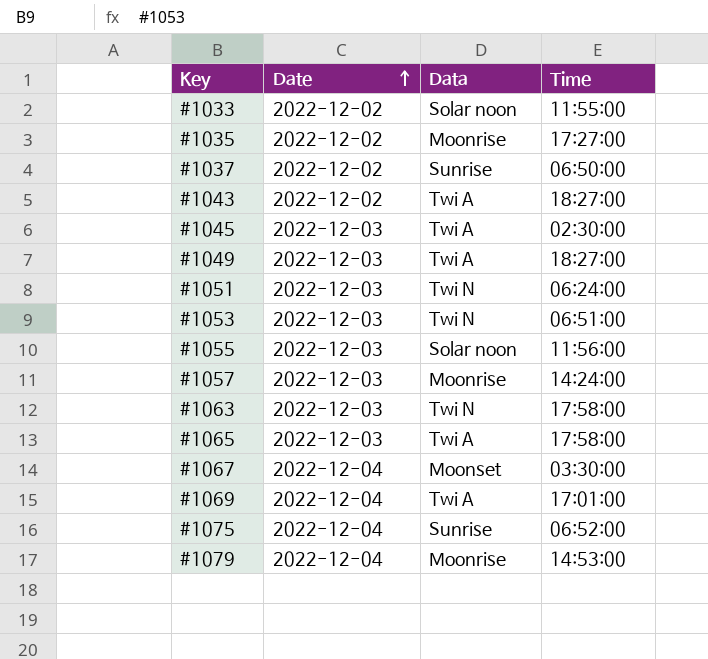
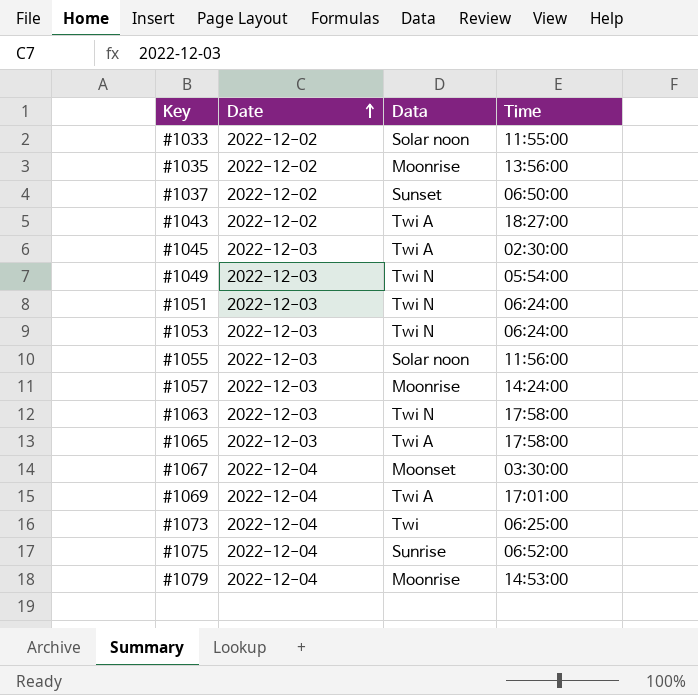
#1035 | Time: 17:27:00 -> 13:56:00
#1037 | Data: Sunrise -> Sunset
#1049 | Data: Twi A -> Twi N
#1049 | Time: 18:27:00 -> 05:54:00
#1053 | Time: 06:51:00 -> 06:24:00
row #1073: none -> 2022-12-04 | Twi | 06:25:00

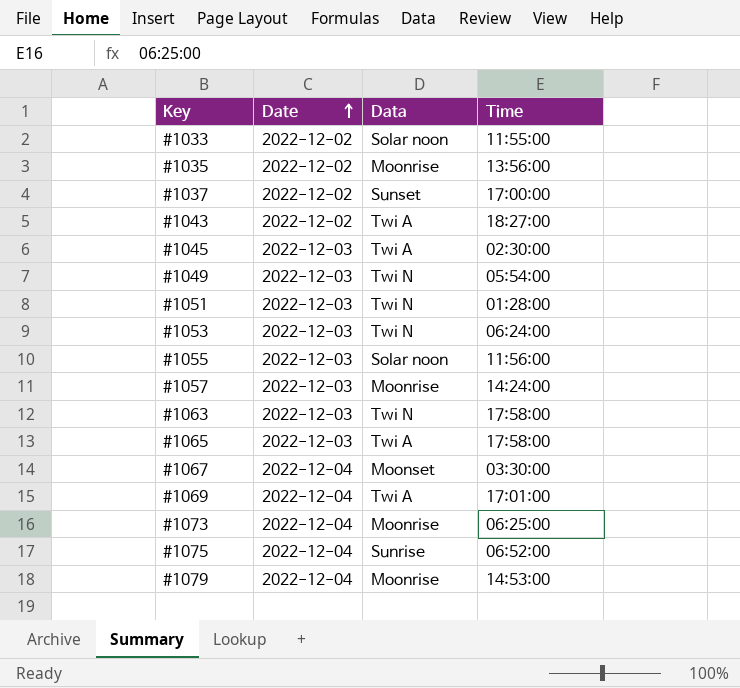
#1037 | Time: 06:50:00 -> 17:00:00
#1051 | Time: 06:24:00 -> 01:28:00
#1073 | Data: Twi -> Moonrise

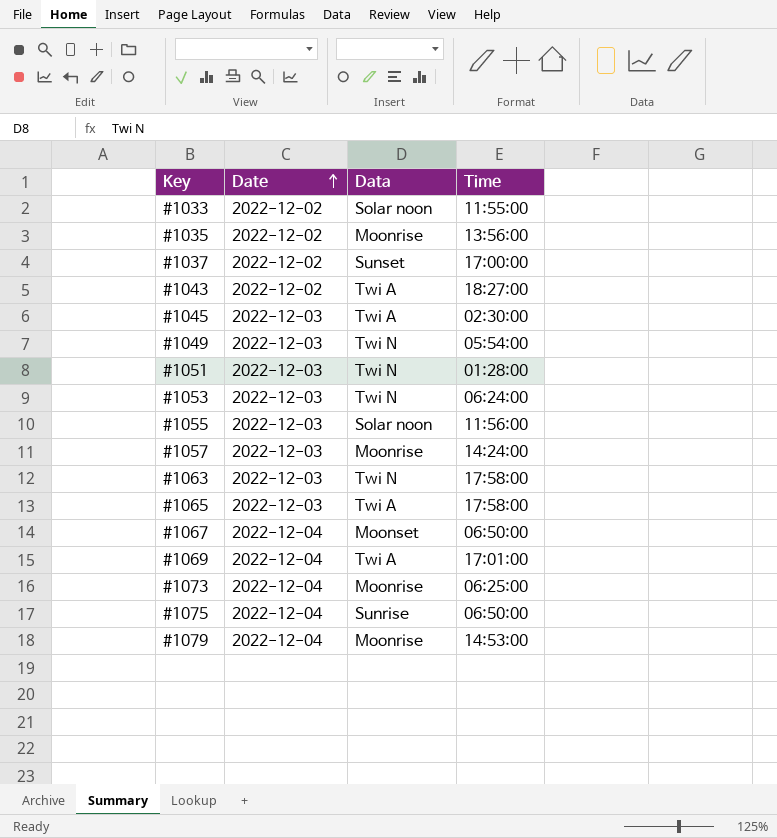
#1067 | Time: 03:30:00 -> 06:50:00
#1075 | Time: 06:52:00 -> 06:50:00

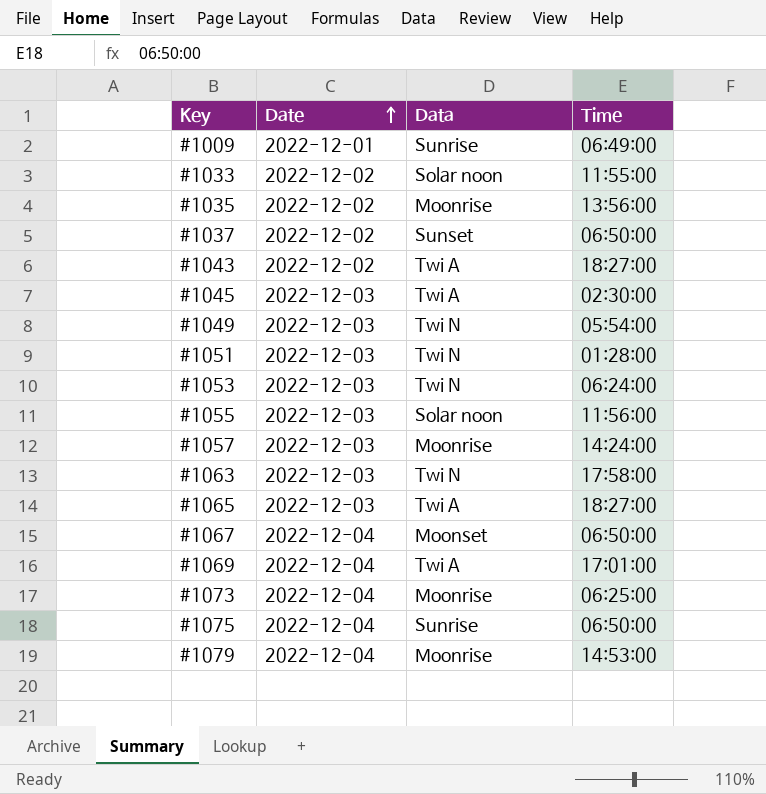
row #1009: none -> 2022-12-01 | Sunrise | 06:49:00
#1037 | Time: 17:00:00 -> 06:50:00
#1065 | Time: 17:58:00 -> 18:27:00

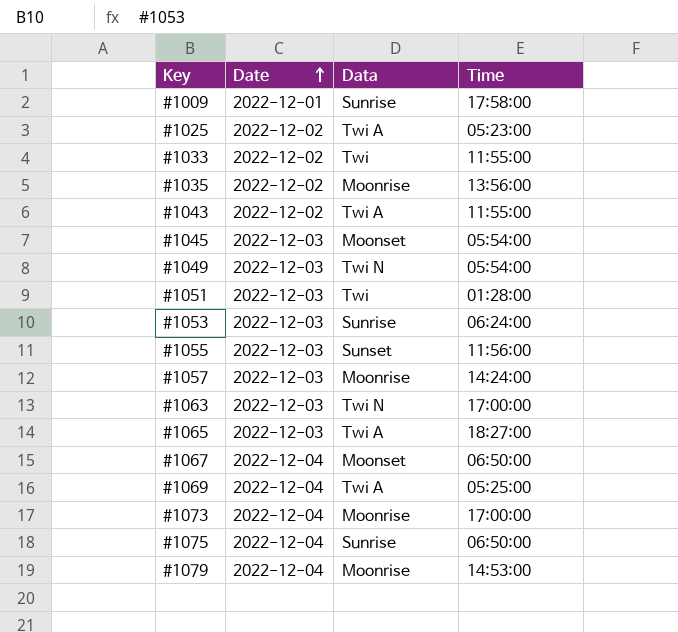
row #1037: 2022-12-02 | Sunset | 06:50:00 -> none
#1009 | Time: 06:49:00 -> 17:58:00
row #1025: none -> 2022-12-02 | Twi A | 05:23:00
#1033 | Data: Solar noon -> Twi
#1043 | Time: 18:27:00 -> 11:55:00
#1045 | Data: Twi A -> Moonset
#1045 | Time: 02:30:00 -> 05:54:00
#1051 | Data: Twi N -> Twi
#1053 | Data: Twi N -> Sunrise
#1055 | Data: Solar noon -> Sunset
#1063 | Time: 17:58:00 -> 17:00:00
#1069 | Time: 17:01:00 -> 05:25:00
#1073 | Time: 06:25:00 -> 17:00:00

